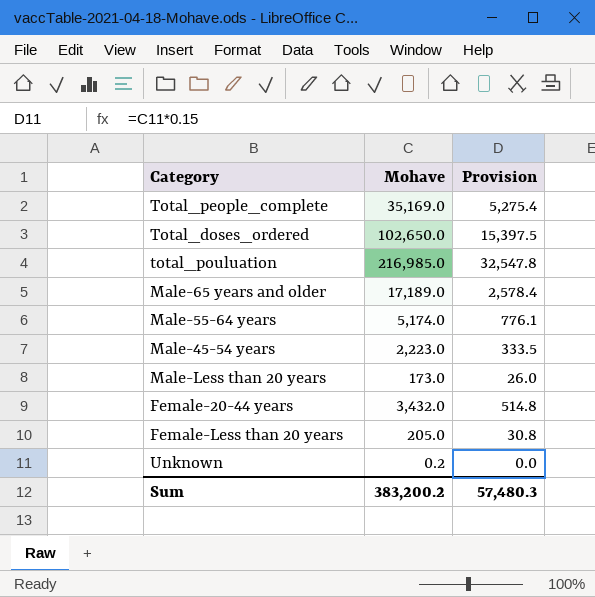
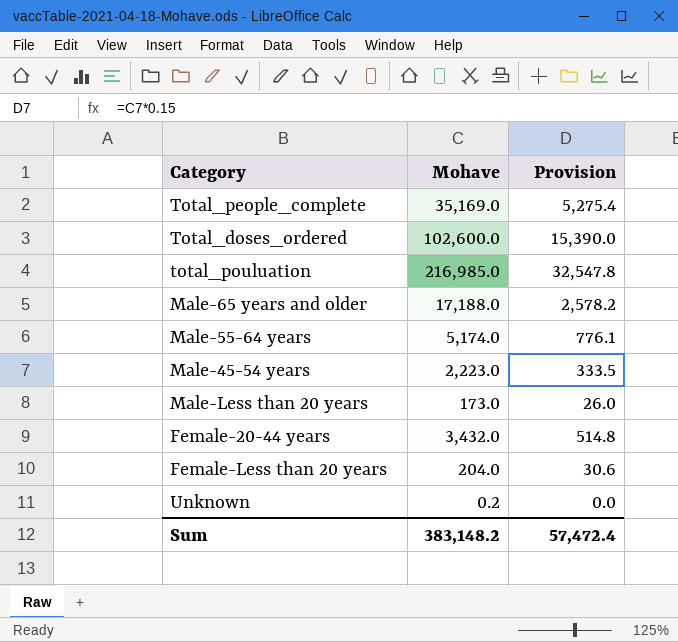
Total_doses_ordered | Mohave: 102,650.0 -> 102,600.0
Total_doses_ordered | Provision: 15,397.5 -> 15,390.0
Male-65 years and older | Mohave: 17,189.0 -> 17,188.0
Male-65 years and older | Provision: 2,578.4 -> 2,578.2
Female-Less than 20 years | Mohave: 205.0 -> 204.0
Female-Less than 20 years | Provision: 30.8 -> 30.6
Sum | Mohave: 383,200.2 -> 383,148.2
Sum | Provision: 57,480.3 -> 57,472.4

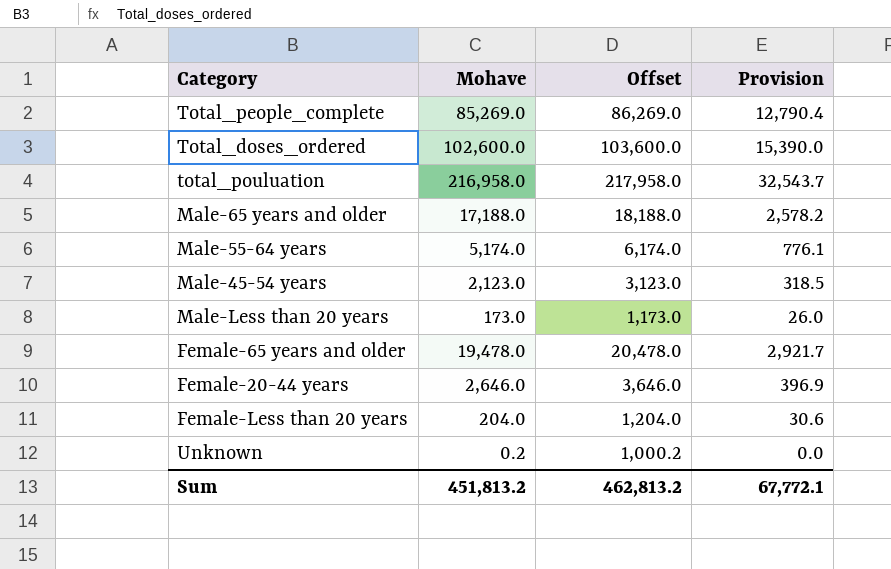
column Offset | formula: none -> [Mohave] + 1000
Total_people_complete | Mohave: 35,169.0 -> 85,269.0
Total_people_complete | Provision: 5,275.4 -> 12,790.4
total_pouluation | Mohave: 216,985.0 -> 216,958.0
total_pouluation | Provision: 32,547.8 -> 32,543.7
Male-45-54 years | Mohave: 2,223.0 -> 2,123.0
Male-45-54 years | Provision: 333.5 -> 318.5
row Female-65 years and older: none -> 19,478.0 | 20,478.0 | 2,921.7
Female-20-44 years | Mohave: 3,432.0 -> 2,646.0
Female-20-44 years | Provision: 514.8 -> 396.9
Sum | Mohave: 383,148.2 -> 451,813.2
Sum | Provision: 57,472.4 -> 67,772.1

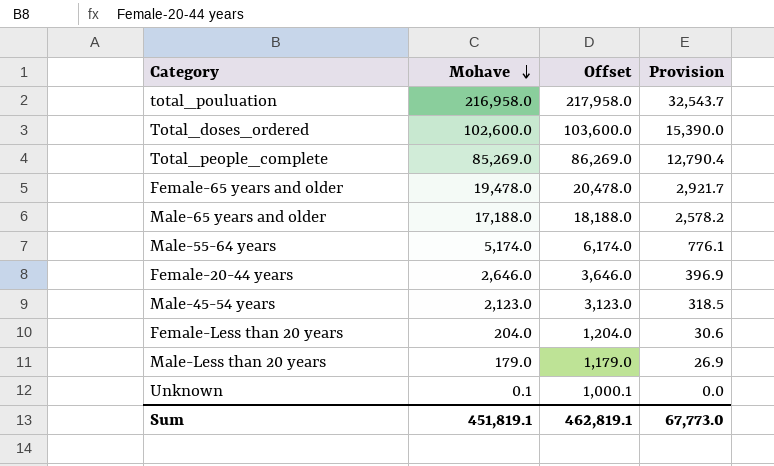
row order: none -> Mohave descending
Male-Less than 20 years | Mohave: 173.0 -> 179.0
Male-Less than 20 years | Offset: 1,173.0 -> 1,179.0
Male-Less than 20 years | Provision: 26.0 -> 26.9
Unknown | Mohave: 0.2 -> 0.1
Unknown | Offset: 1,000.2 -> 1,000.1
Sum | Mohave: 451,813.2 -> 451,819.1
Sum | Offset: 462,813.2 -> 462,819.1
Sum | Provision: 67,772.1 -> 67,773.0

